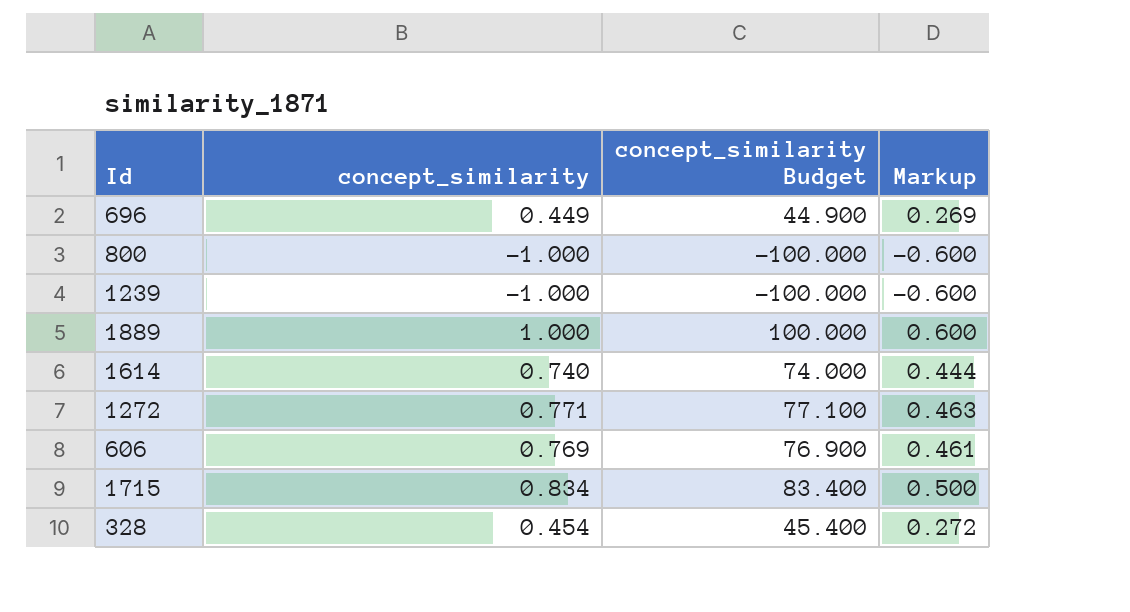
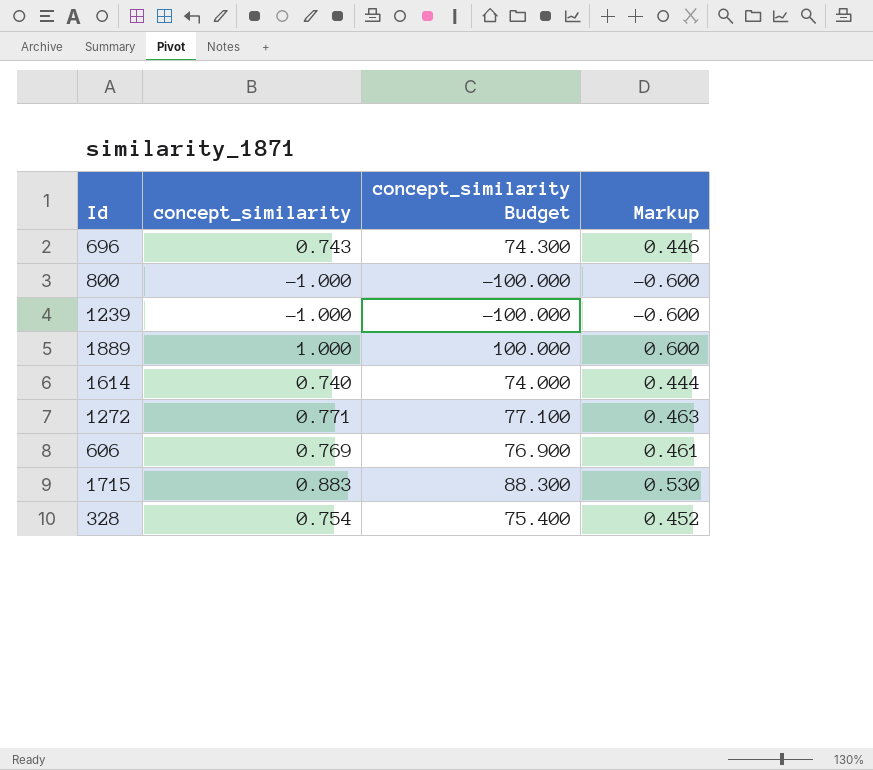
696 | concept_similarity: 0.449 -> 0.743
696 | concept_similarity Budget: 44.900 -> 74.300
696 | Markup: 0.269 -> 0.446
1715 | concept_similarity: 0.834 -> 0.883
1715 | concept_similarity Budget: 83.400 -> 88.300
1715 | Markup: 0.500 -> 0.530
328 | concept_similarity: 0.454 -> 0.754
328 | concept_similarity Budget: 45.400 -> 75.400
328 | Markup: 0.272 -> 0.452

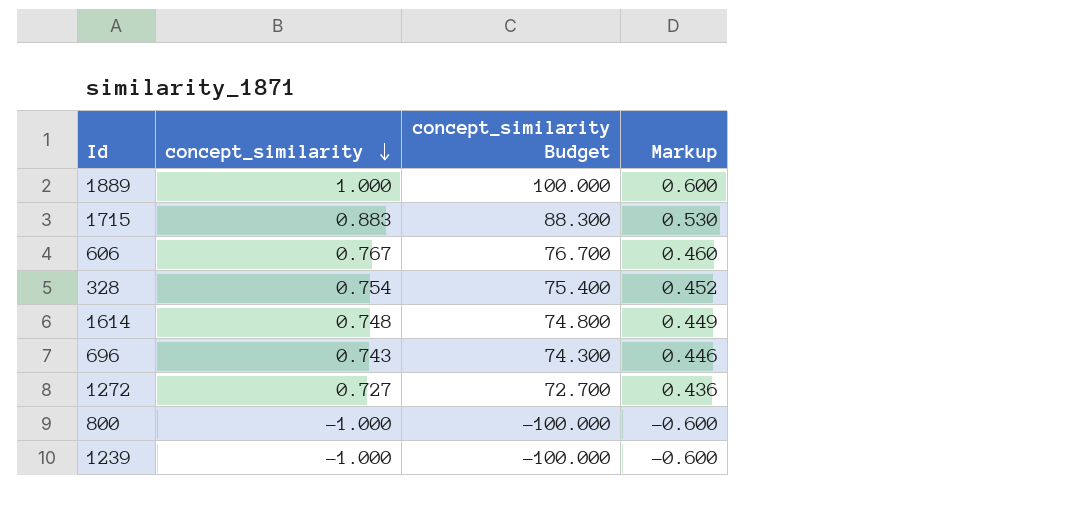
row order: none -> concept_similarity descending
606 | concept_similarity: 0.769 -> 0.767
606 | concept_similarity Budget: 76.900 -> 76.700
606 | Markup: 0.461 -> 0.460
1614 | concept_similarity: 0.740 -> 0.748
1614 | concept_similarity Budget: 74.000 -> 74.800
1614 | Markup: 0.444 -> 0.449
1272 | concept_similarity: 0.771 -> 0.727
1272 | concept_similarity Budget: 77.100 -> 72.700
1272 | Markup: 0.463 -> 0.436

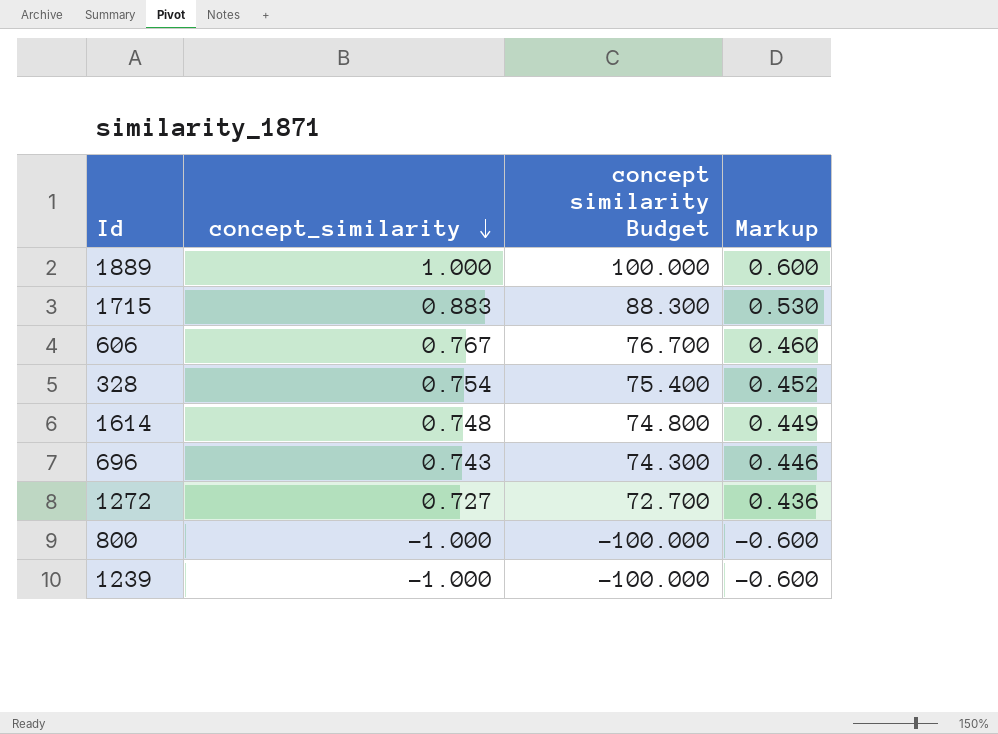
column name: concept_similarity Budget -> concept similarity Budget

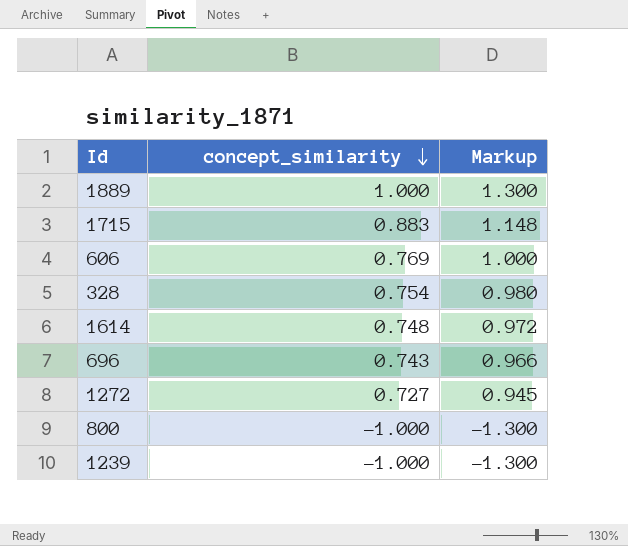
column concept similarity Budget | formula: [concept_similarity] * 100 -> none
column Markup | formula: [concept_similarity] * 0.6 -> [concept_similarity] * 1.3
606 | concept_similarity: 0.767 -> 0.769

